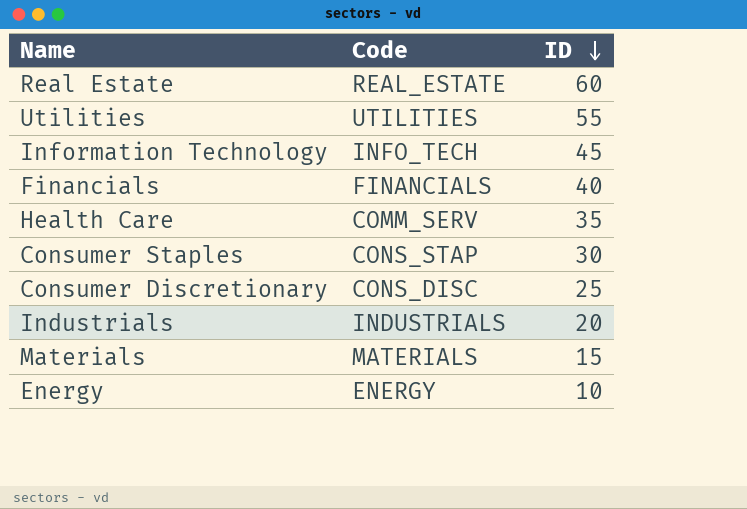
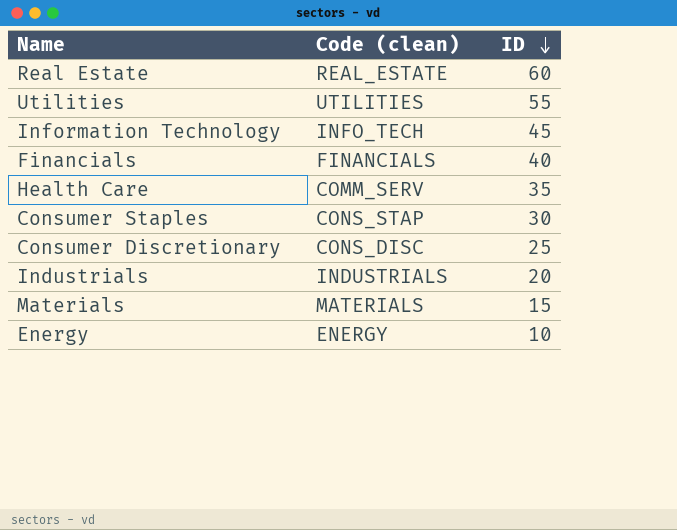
column name: Code -> Code (clean)

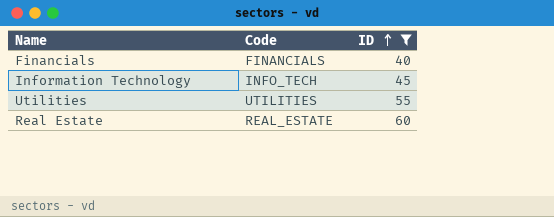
filter: none -> ID >= 40
row order: ID descending -> ID ascending
column name: Code (clean) -> Code

